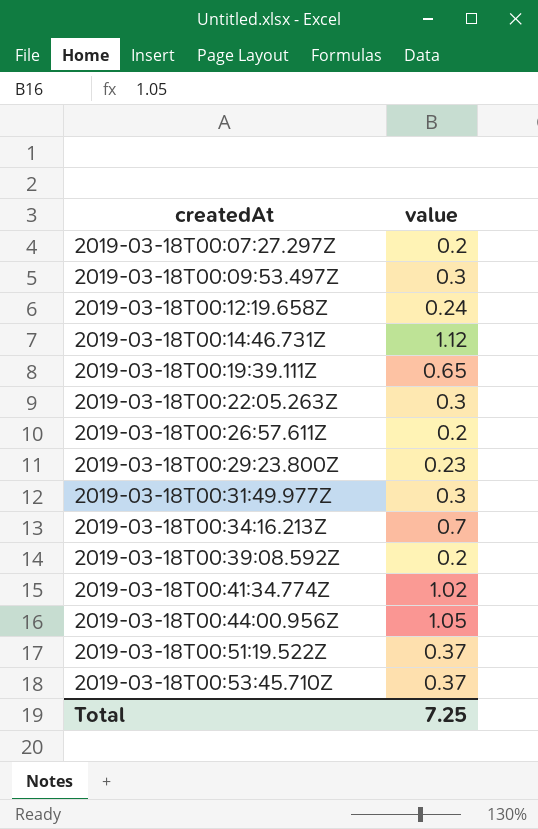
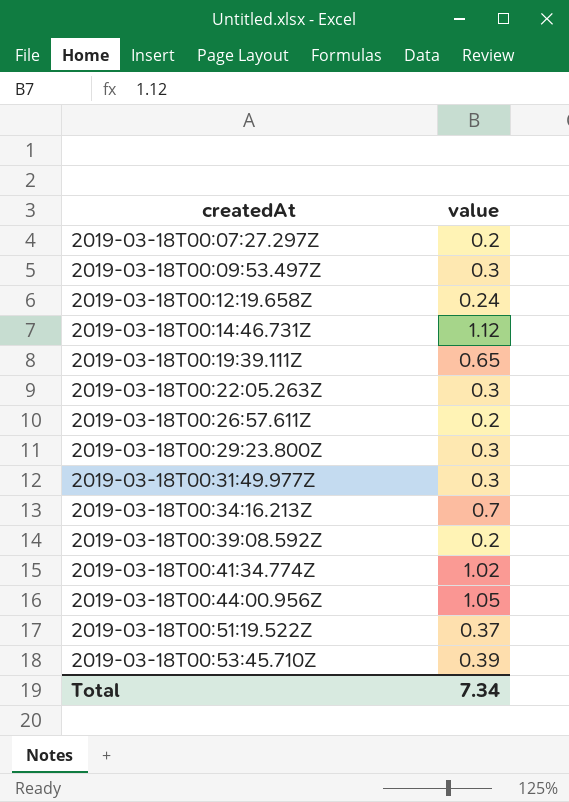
2019-03-18T00:29:23.800Z | value: 0.23 -> 0.3
2019-03-18T00:53:45.710Z | value: 0.37 -> 0.39
Total | value: 7.25 -> 7.34

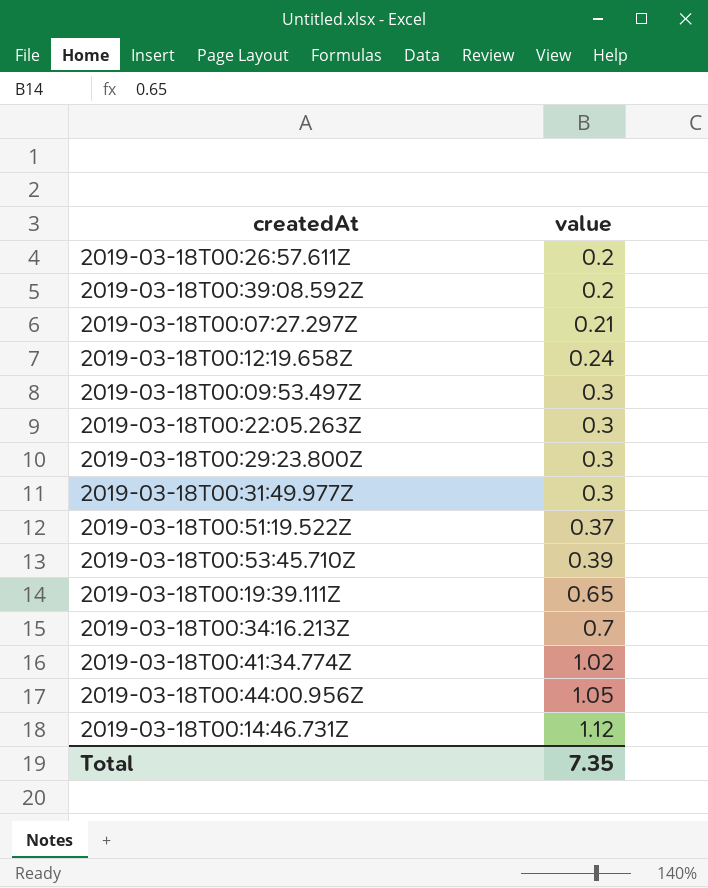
row order: createdAt ascending -> value ascending
2019-03-18T00:07:27.297Z | value: 0.2 -> 0.21
Total | value: 7.34 -> 7.35

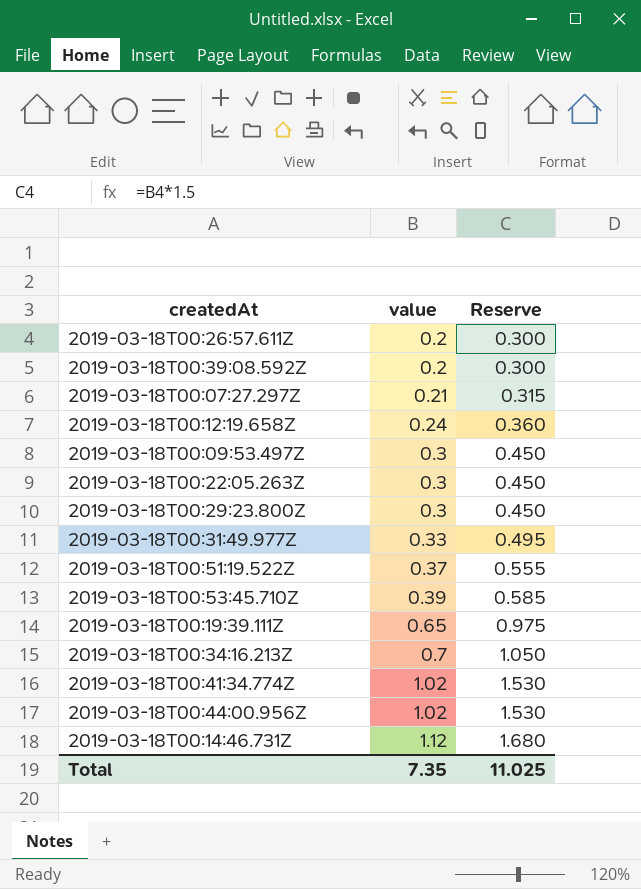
column Reserve | formula: none -> [value] * 1.5
2019-03-18T00:31:49.977Z | value: 0.3 -> 0.33
2019-03-18T00:44:00.956Z | value: 1.05 -> 1.02

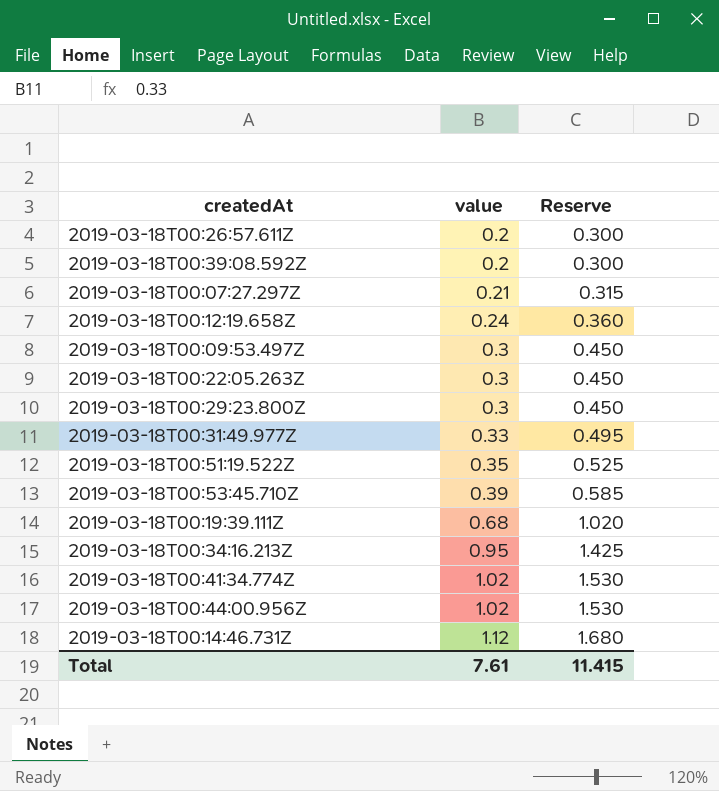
2019-03-18T00:51:19.522Z | value: 0.37 -> 0.35
2019-03-18T00:51:19.522Z | Reserve: 0.555 -> 0.525
2019-03-18T00:19:39.111Z | value: 0.65 -> 0.68
2019-03-18T00:19:39.111Z | Reserve: 0.975 -> 1.020
2019-03-18T00:34:16.213Z | value: 0.7 -> 0.95
2019-03-18T00:34:16.213Z | Reserve: 1.050 -> 1.425
Total | value: 7.35 -> 7.61
Total | Reserve: 11.025 -> 11.415

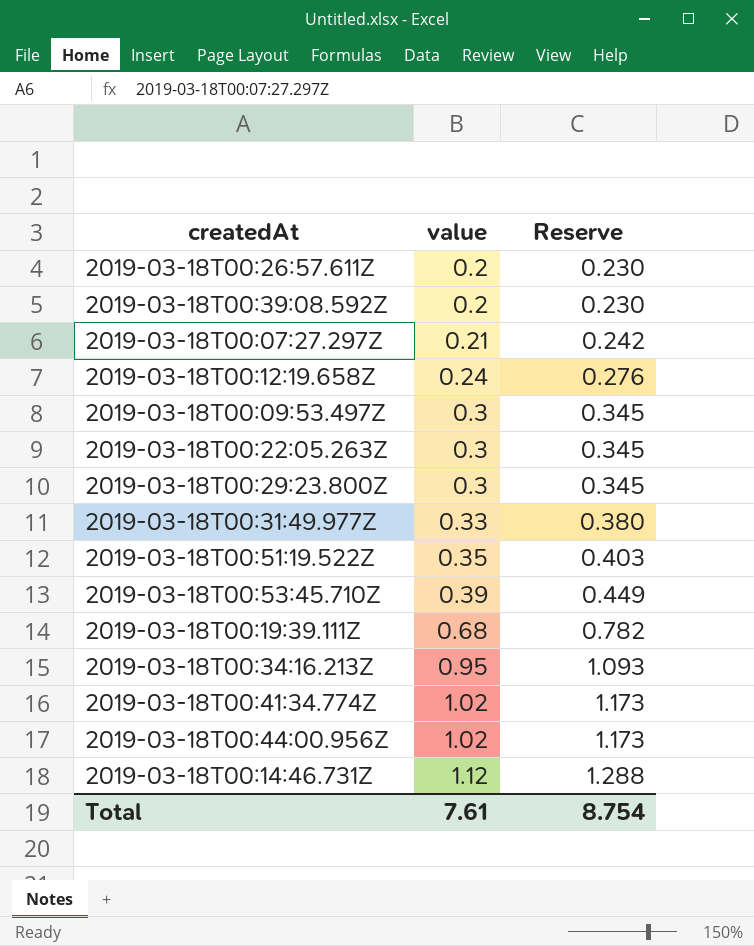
column Reserve | formula: [value] * 1.5 -> [value] * 1.15
Total | Reserve: 11.415 -> 8.754

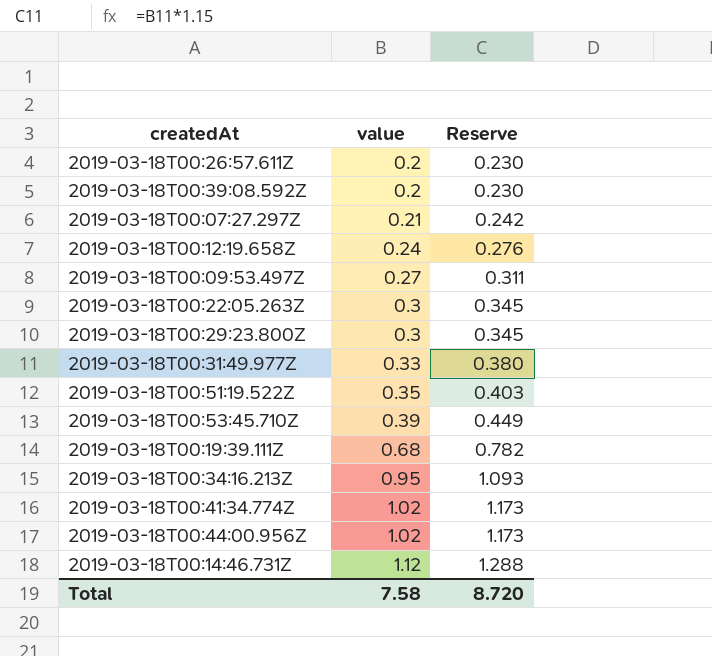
2019-03-18T00:09:53.497Z | value: 0.3 -> 0.27
2019-03-18T00:09:53.497Z | Reserve: 0.345 -> 0.311
Total | value: 7.61 -> 7.58
Total | Reserve: 8.754 -> 8.720

